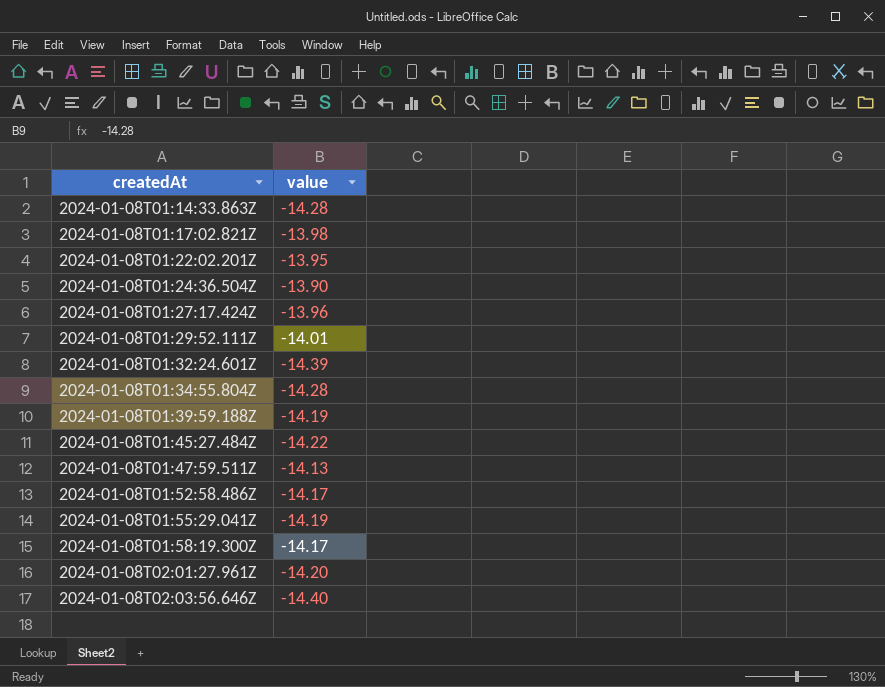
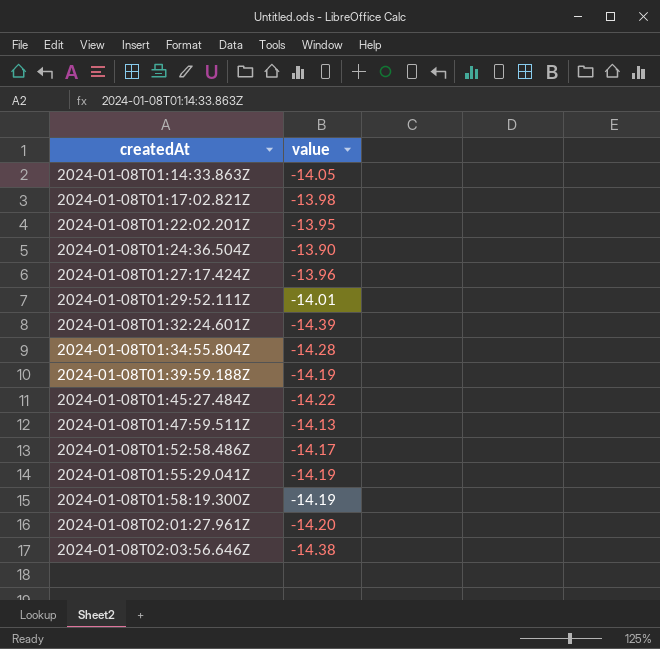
2024-01-08T01:14:33.863Z | value: -14.28 -> -14.05
2024-01-08T01:58:19.300Z | value: -14.17 -> -14.19
2024-01-08T02:03:56.646Z | value: -14.40 -> -14.38

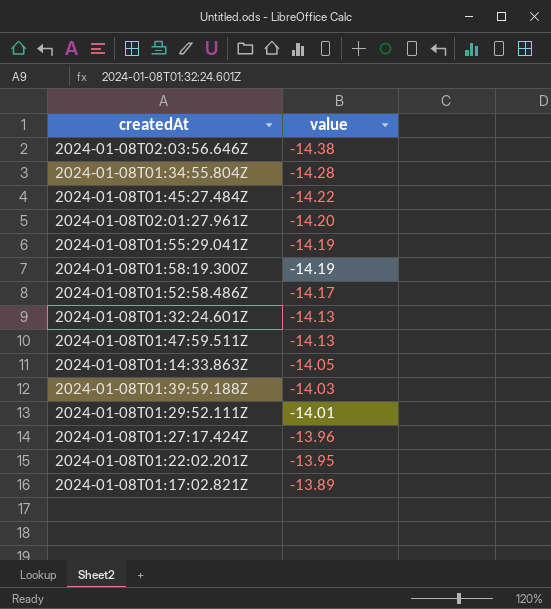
row order: createdAt ascending -> value ascending
row 2024-01-08T01:24:36.504Z: -13.90 -> none
2024-01-08T01:32:24.601Z | value: -14.39 -> -14.13
2024-01-08T01:39:59.188Z | value: -14.19 -> -14.03
2024-01-08T01:17:02.821Z | value: -13.98 -> -13.89

